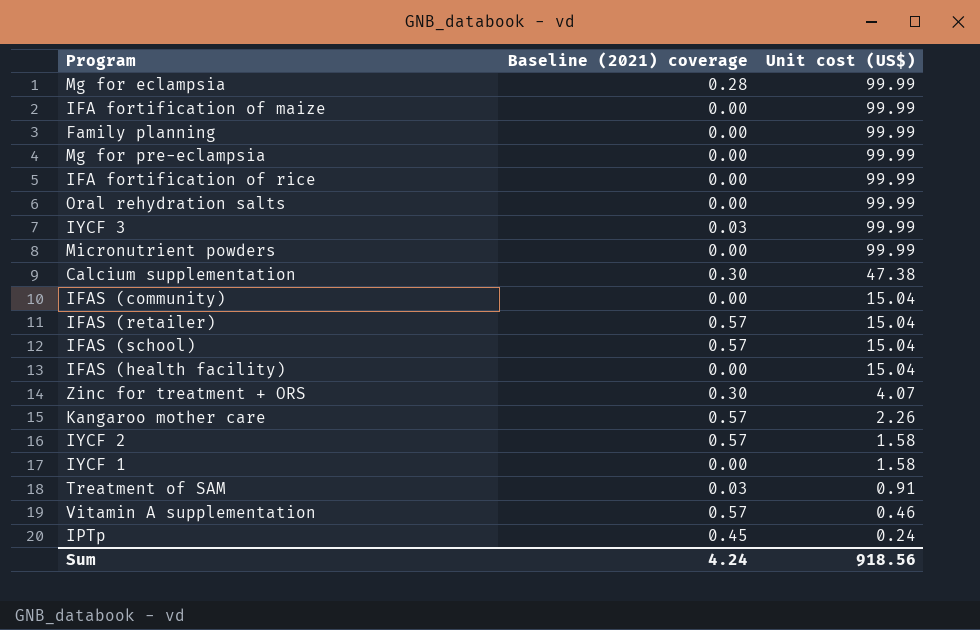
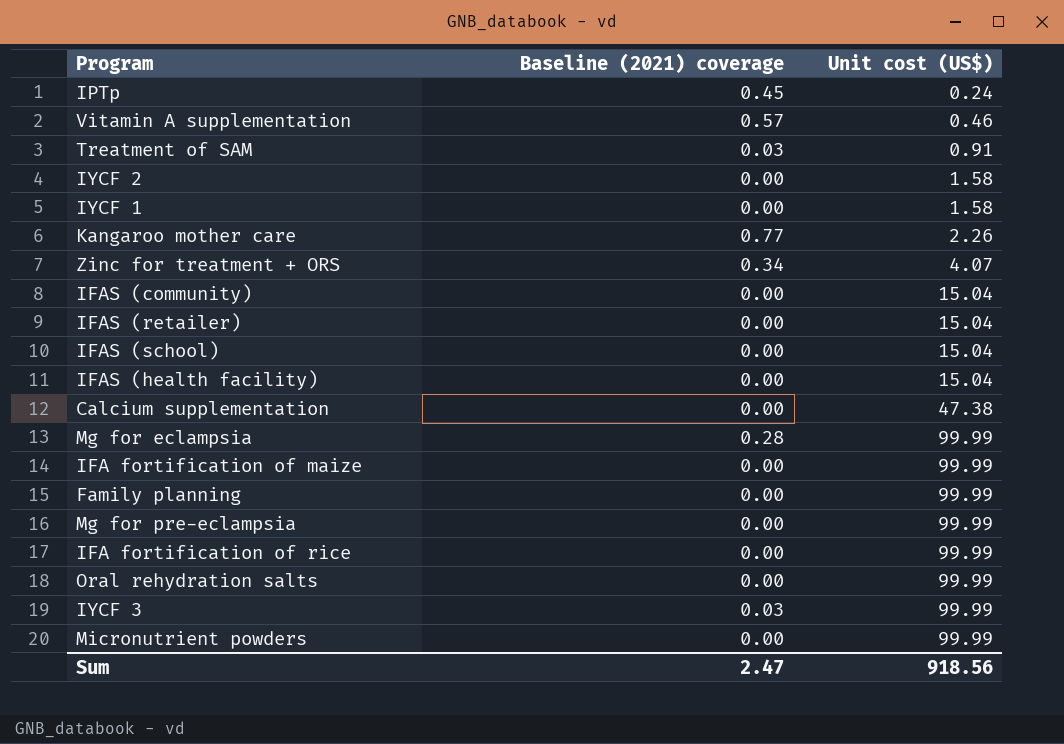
row order: Unit cost (US$) descending -> Unit cost (US$) ascending
IYCF 2 | Baseline (2021) coverage: 0.57 -> 0.00
Kangaroo mother care | Baseline (2021) coverage: 0.57 -> 0.77
Zinc for treatment + ORS | Baseline (2021) coverage: 0.30 -> 0.34
IFAS (retailer) | Baseline (2021) coverage: 0.57 -> 0.00
IFAS (school) | Baseline (2021) coverage: 0.57 -> 0.00
Calcium supplementation | Baseline (2021) coverage: 0.30 -> 0.00
Sum | Baseline (2021) coverage: 4.24 -> 2.47

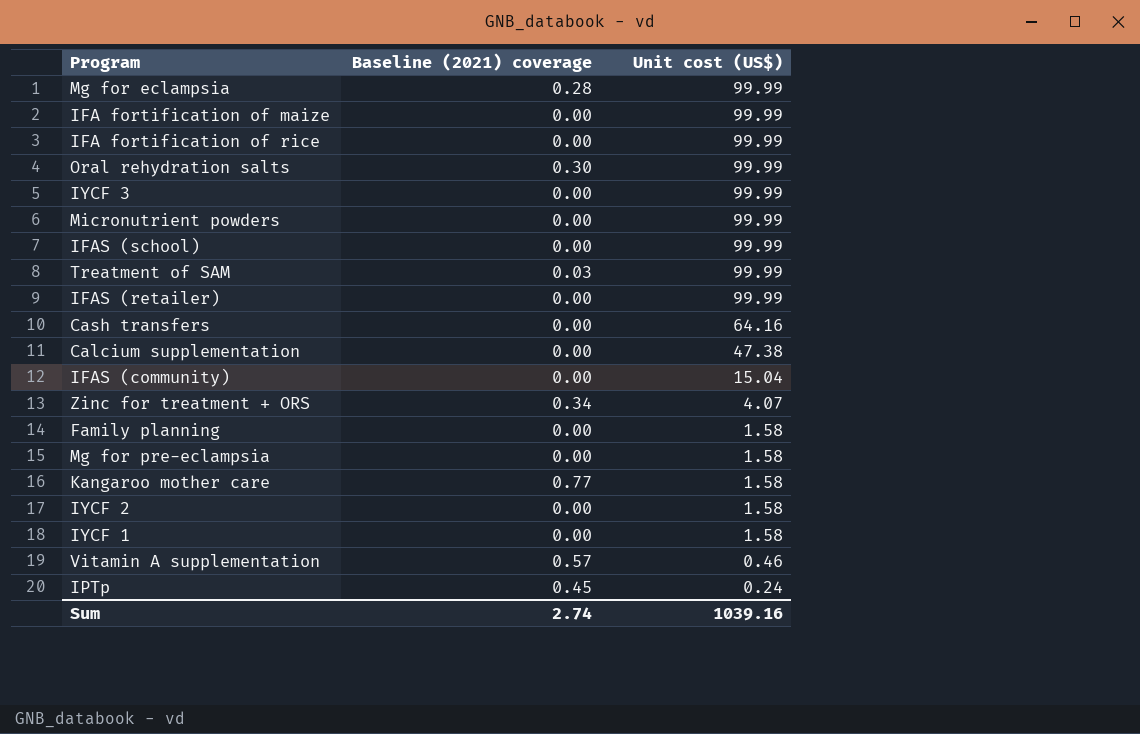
row order: Unit cost (US$) ascending -> Unit cost (US$) descending
row IFAS (health facility): 0.00 | 15.04 -> none
Oral rehydration salts | Baseline (2021) coverage: 0.00 -> 0.30
IYCF 3 | Baseline (2021) coverage: 0.03 -> 0.00
IFAS (school) | Unit cost (US$): 15.04 -> 99.99
Treatment of SAM | Unit cost (US$): 0.91 -> 99.99
IFAS (retailer) | Unit cost (US$): 15.04 -> 99.99
row Cash transfers: none -> 0.00 | 64.16
Family planning | Unit cost (US$): 99.99 -> 1.58
Mg for pre-eclampsia | Unit cost (US$): 99.99 -> 1.58
Kangaroo mother care | Unit cost (US$): 2.26 -> 1.58
Sum | Baseline (2021) coverage: 2.47 -> 2.74
Sum | Unit cost (US$): 918.56 -> 1039.16

